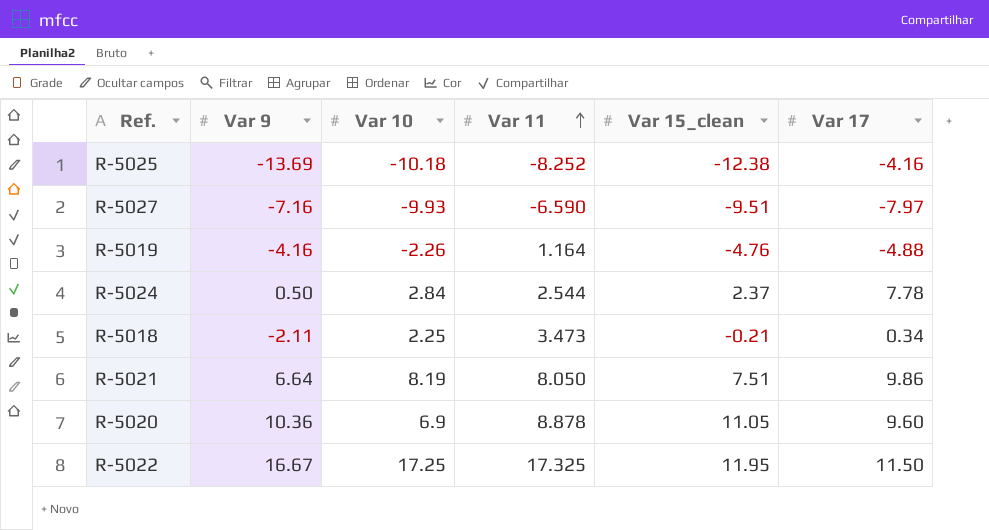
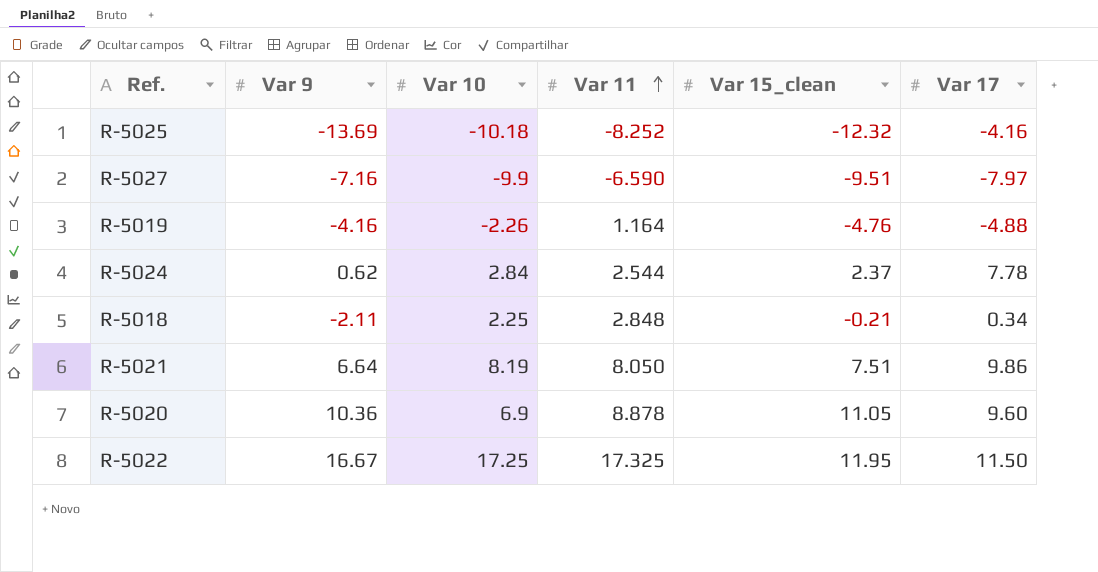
R-5025 | Var 15_clean: -12.38 -> -12.32
R-5027 | Var 10: -9.93 -> -9.9
R-5024 | Var 9: 0.50 -> 0.62
R-5018 | Var 11: 3.473 -> 2.848

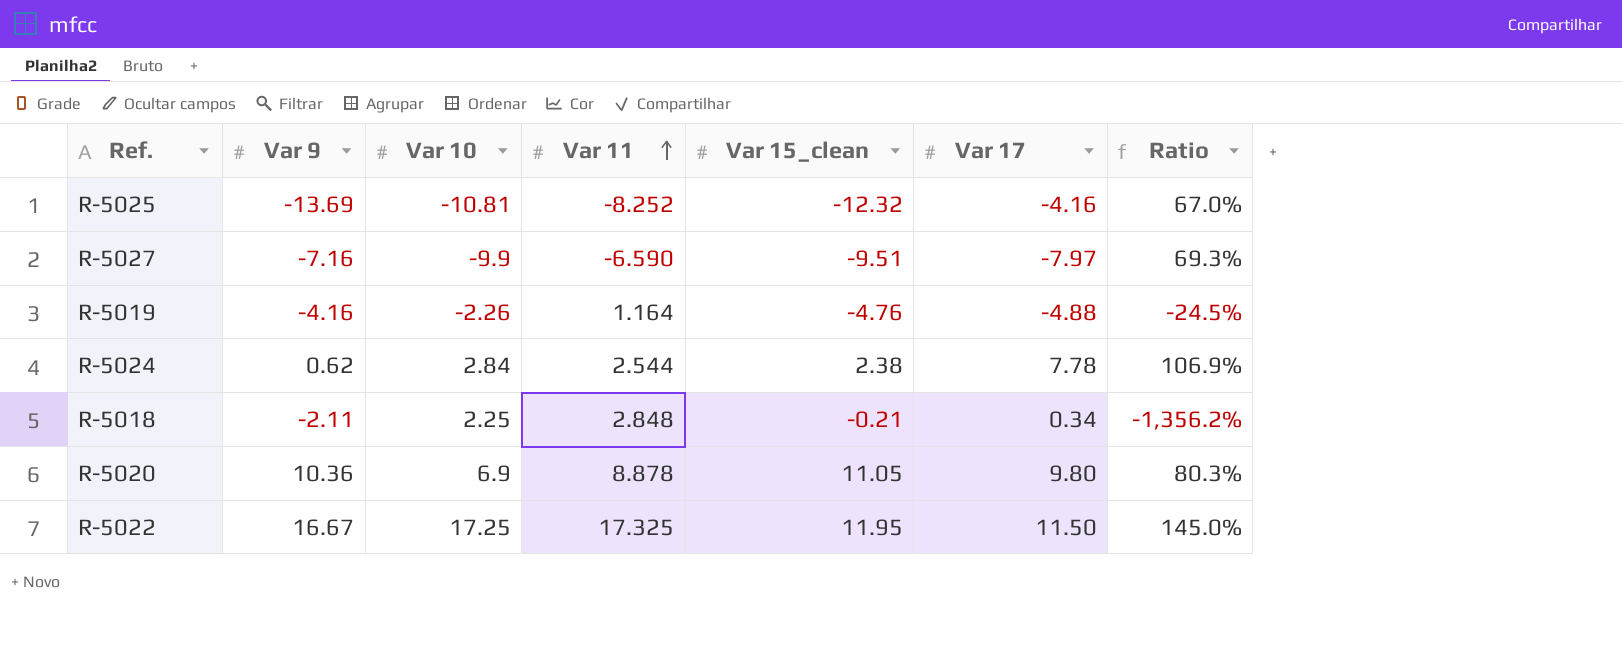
column Ratio | formula: none -> [Var 11] / [Var 15_clean]
row R-5021: 6.64 | 8.19 | 8.050 | 7.51 | 9.86 -> none
R-5025 | Var 10: -10.18 -> -10.81
R-5024 | Var 15_clean: 2.37 -> 2.38
R-5020 | Var 17: 9.60 -> 9.80

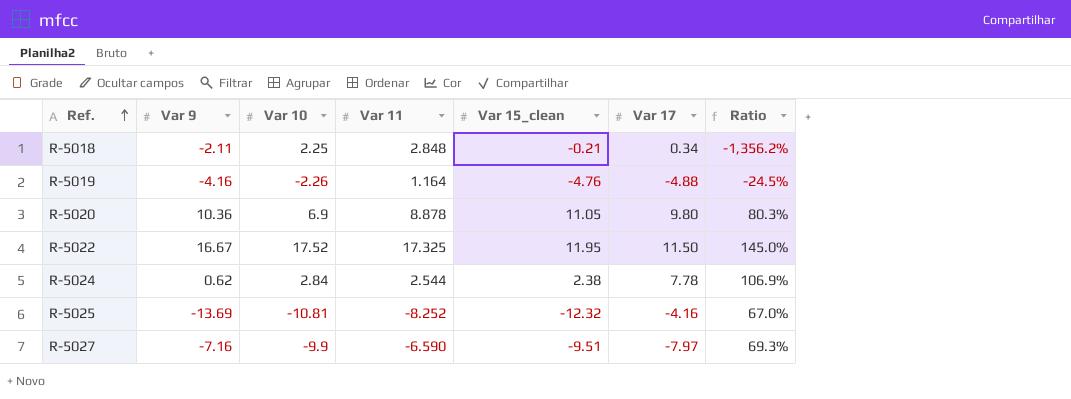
row order: Var 11 ascending -> Ref. ascending
R-5022 | Var 10: 17.25 -> 17.52

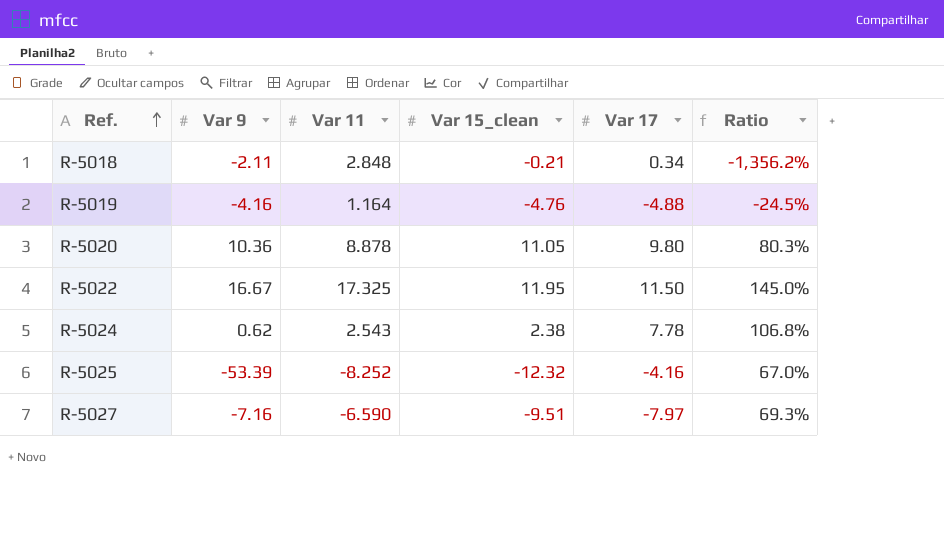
column Var 10 | position: 3 -> none
R-5024 | Var 11: 2.544 -> 2.543
R-5024 | Ratio: 106.9% -> 106.8%
R-5025 | Var 9: -13.69 -> -53.39

